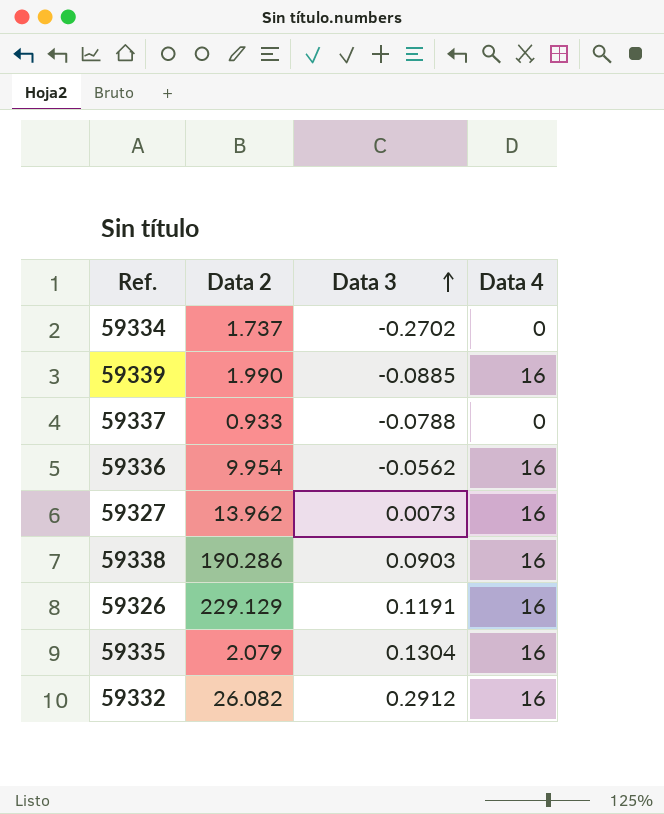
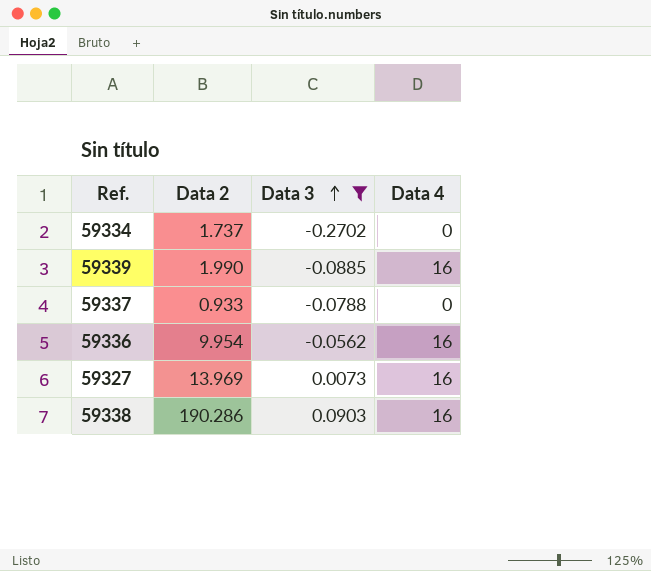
filter: none -> Data 3 <= 0.0903
59327 | Data 2: 13.962 -> 13.969

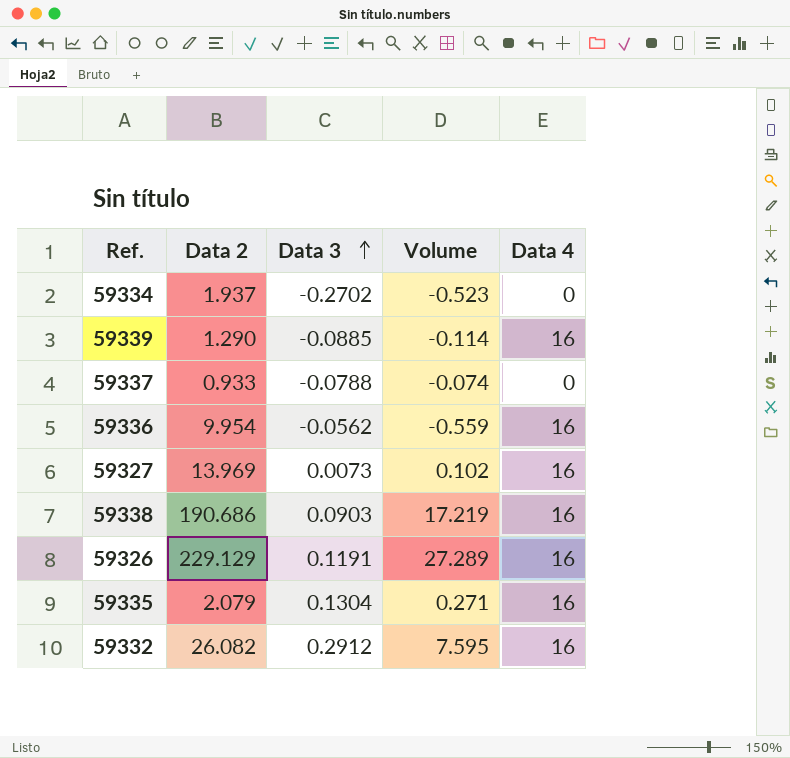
filter: Data 3 <= 0.0903 -> none
column Volume | formula: none -> [Data 2] * [Data 3]
59334 | Data 2: 1.737 -> 1.937
59339 | Data 2: 1.990 -> 1.290
59338 | Data 2: 190.286 -> 190.686

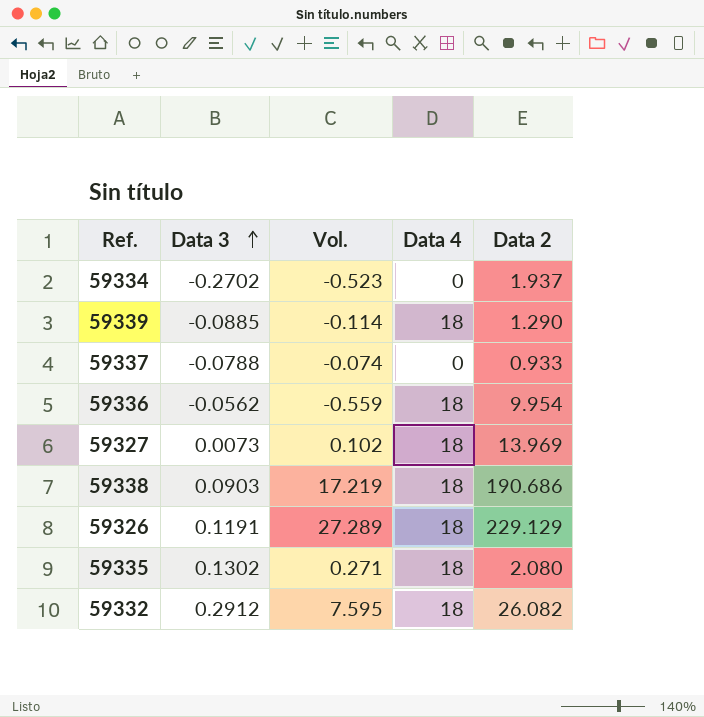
column name: Volume -> Vol.
column Data 2 | position: 2 -> 5
59339 | Data 4: 16 -> 18
59336 | Data 4: 16 -> 18
59327 | Data 4: 16 -> 18
59338 | Data 4: 16 -> 18
59326 | Data 4: 16 -> 18
59335 | Data 3: 0.1304 -> 0.1302
59335 | Data 4: 16 -> 18
59335 | Data 2: 2.079 -> 2.080
59332 | Data 4: 16 -> 18

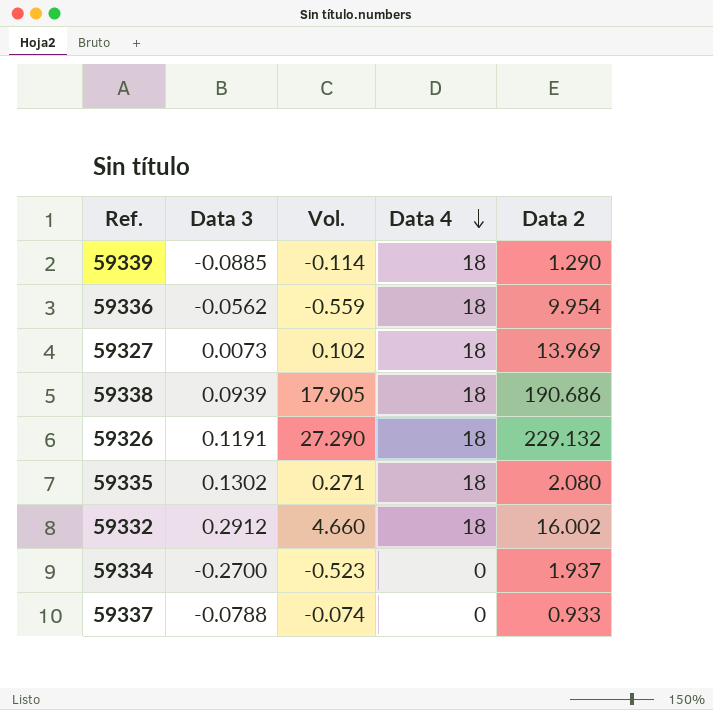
row order: Data 3 ascending -> Data 4 descending
59338 | Data 3: 0.0903 -> 0.0939
59338 | Vol.: 17.219 -> 17.905
59326 | Vol.: 27.289 -> 27.290
59326 | Data 2: 229.129 -> 229.132
59332 | Vol.: 7.595 -> 4.660
59332 | Data 2: 26.082 -> 16.002
59334 | Data 3: -0.2702 -> -0.2700

